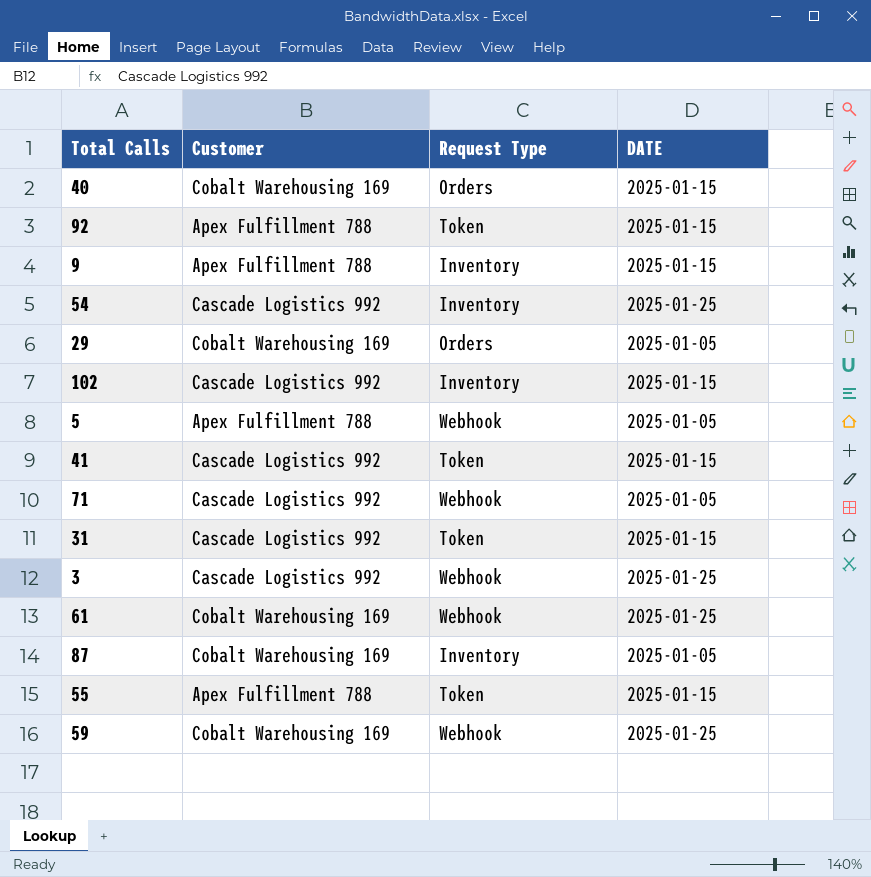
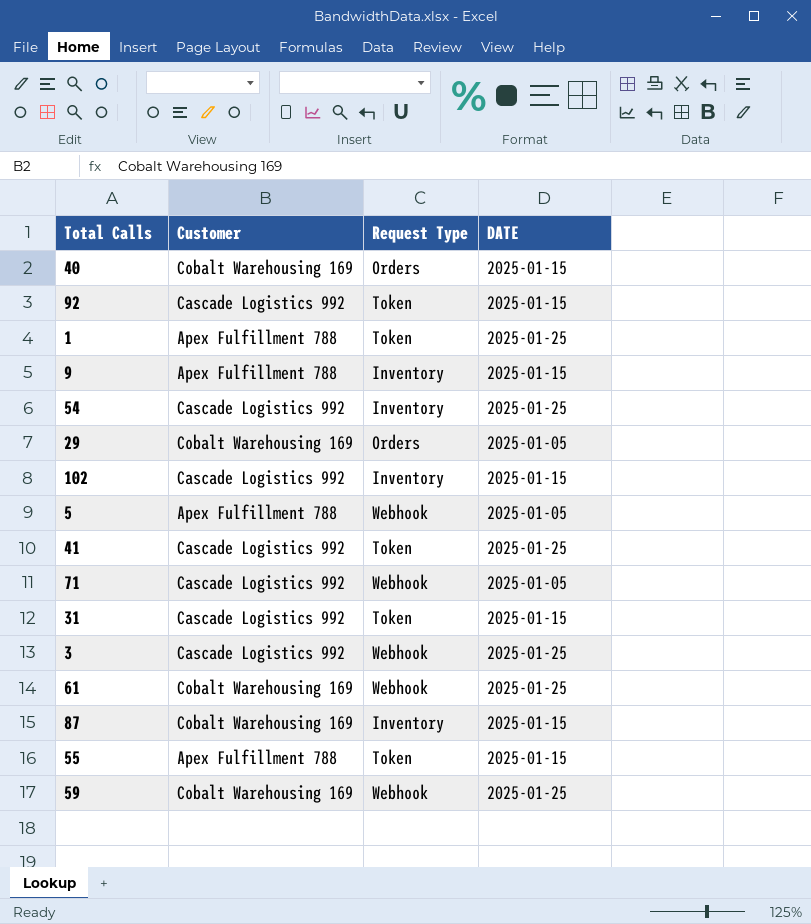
92 | Customer: Apex Fulfillment 788 -> Cascade Logistics 992
row 1: none -> Apex Fulfillment 788 | Token | 2025-01-25
41 | DATE: 2025-01-15 -> 2025-01-25
87 | DATE: 2025-01-05 -> 2025-01-15

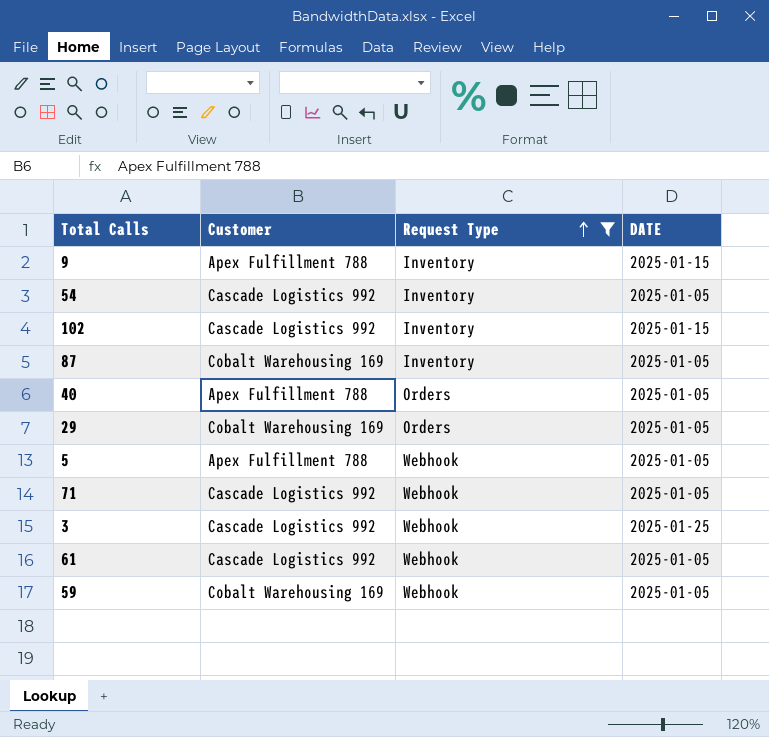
filter: none -> Request Type != Token
row order: none -> Request Type ascending
54 | DATE: 2025-01-25 -> 2025-01-05
87 | DATE: 2025-01-15 -> 2025-01-05
40 | Customer: Cobalt Warehousing 169 -> Apex Fulfillment 788
40 | DATE: 2025-01-15 -> 2025-01-05
61 | Customer: Cobalt Warehousing 169 -> Cascade Logistics 992
61 | DATE: 2025-01-25 -> 2025-01-05
59 | DATE: 2025-01-25 -> 2025-01-05

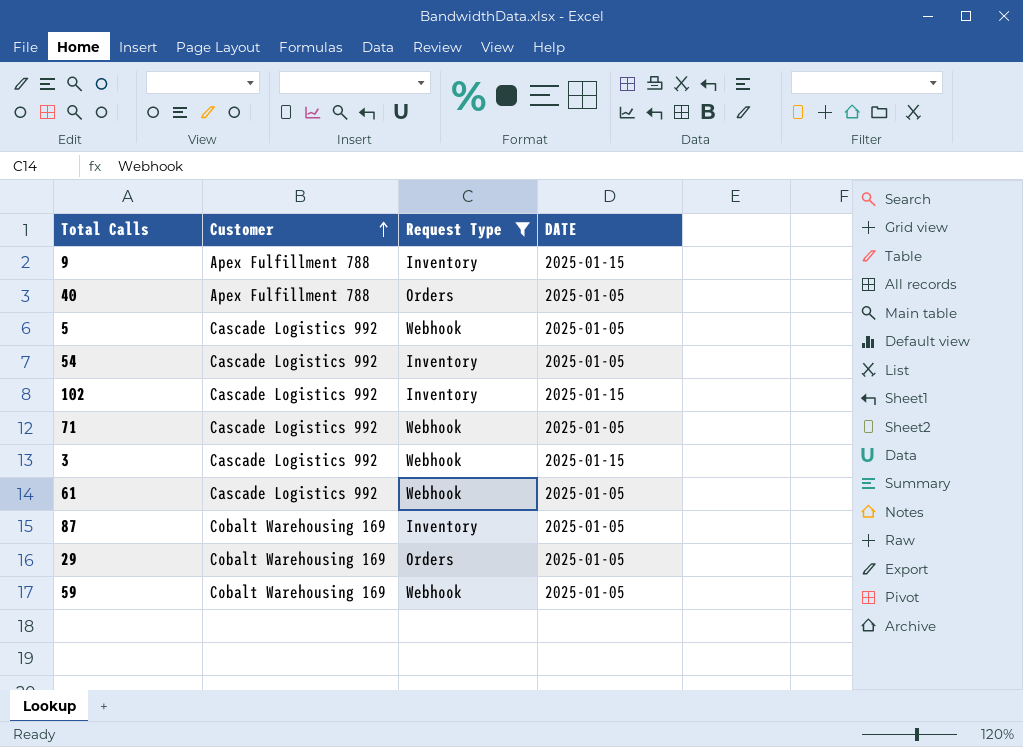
row order: Request Type ascending -> Customer ascending
5 | Customer: Apex Fulfillment 788 -> Cascade Logistics 992
3 | DATE: 2025-01-25 -> 2025-01-15

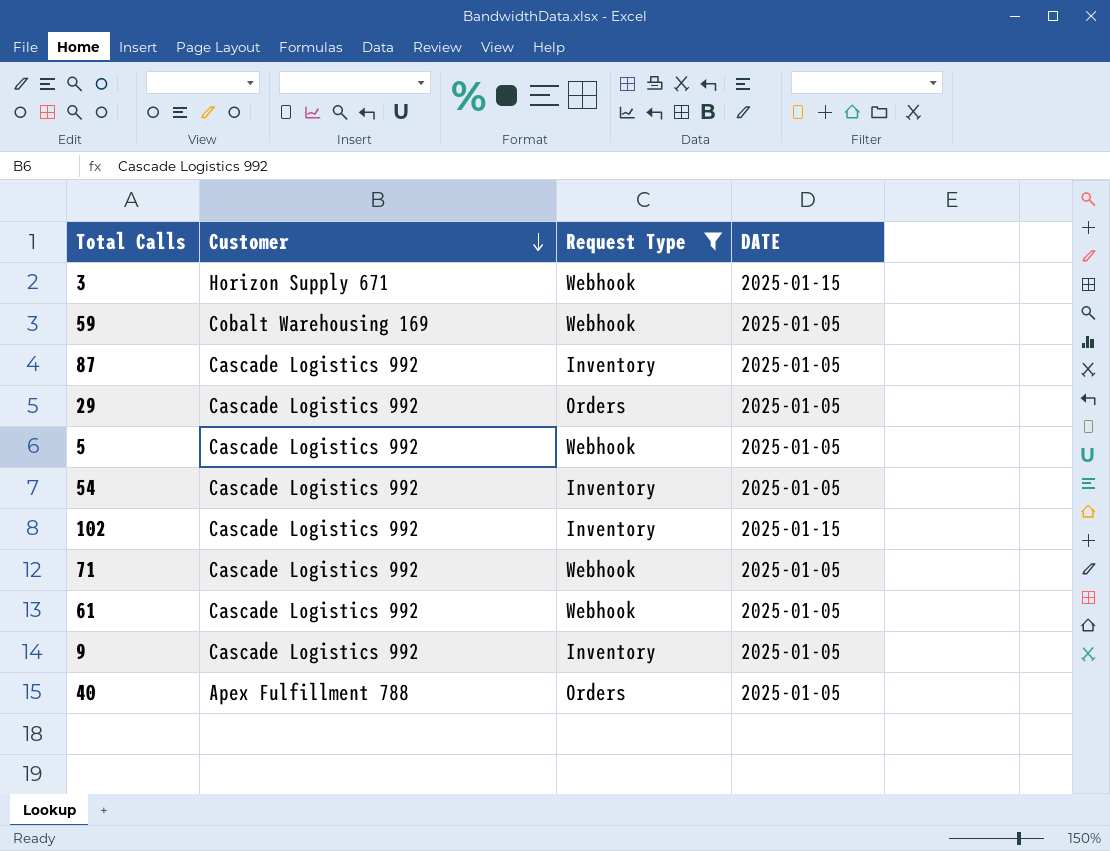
row order: Customer ascending -> Customer descending
3 | Customer: Cascade Logistics 992 -> Horizon Supply 671
87 | Customer: Cobalt Warehousing 169 -> Cascade Logistics 992
29 | Customer: Cobalt Warehousing 169 -> Cascade Logistics 992
9 | Customer: Apex Fulfillment 788 -> Cascade Logistics 992
9 | DATE: 2025-01-15 -> 2025-01-05

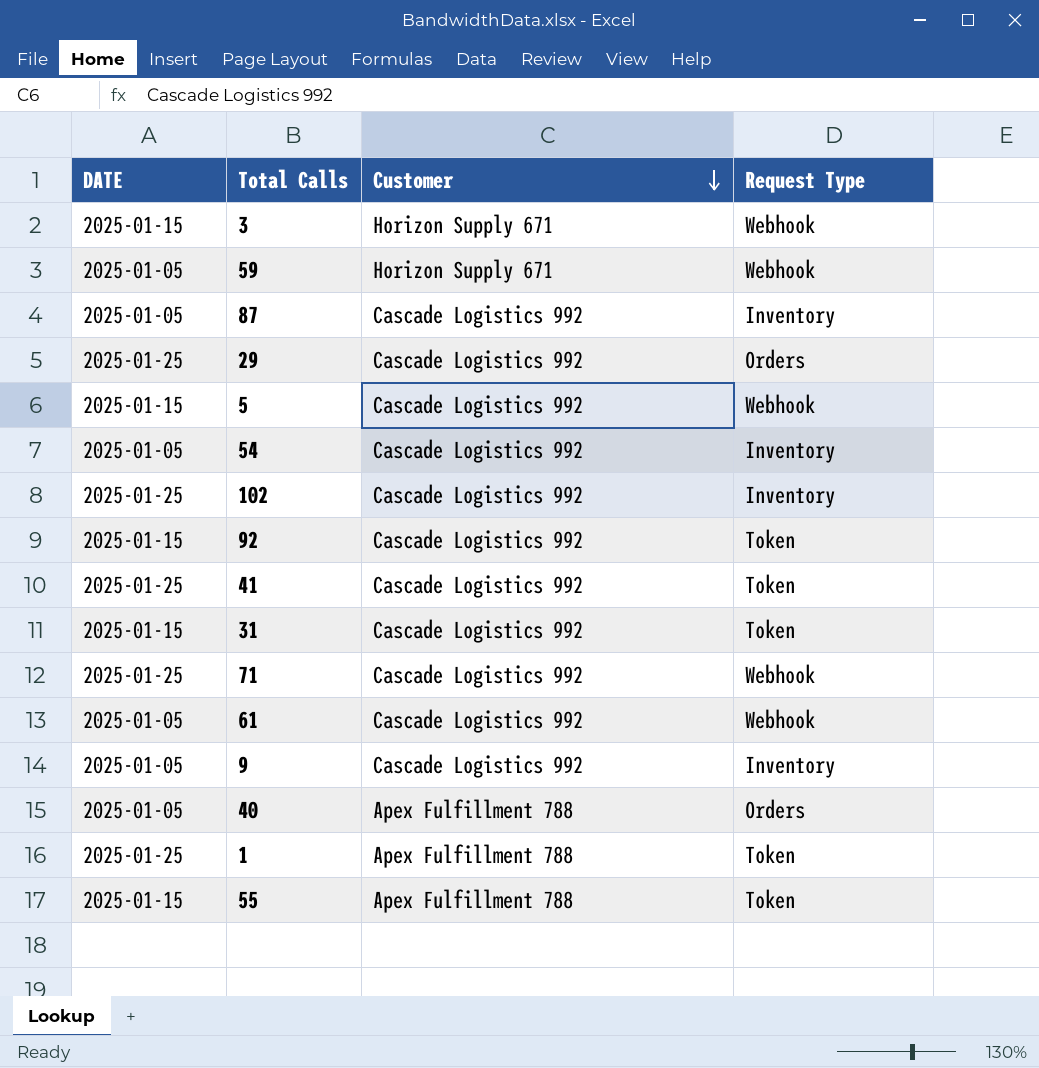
filter: Request Type != Token -> none
column DATE | position: 4 -> 1
59 | Customer: Cobalt Warehousing 169 -> Horizon Supply 671
29 | DATE: 2025-01-05 -> 2025-01-25
5 | DATE: 2025-01-05 -> 2025-01-15
102 | DATE: 2025-01-15 -> 2025-01-25
71 | DATE: 2025-01-05 -> 2025-01-25

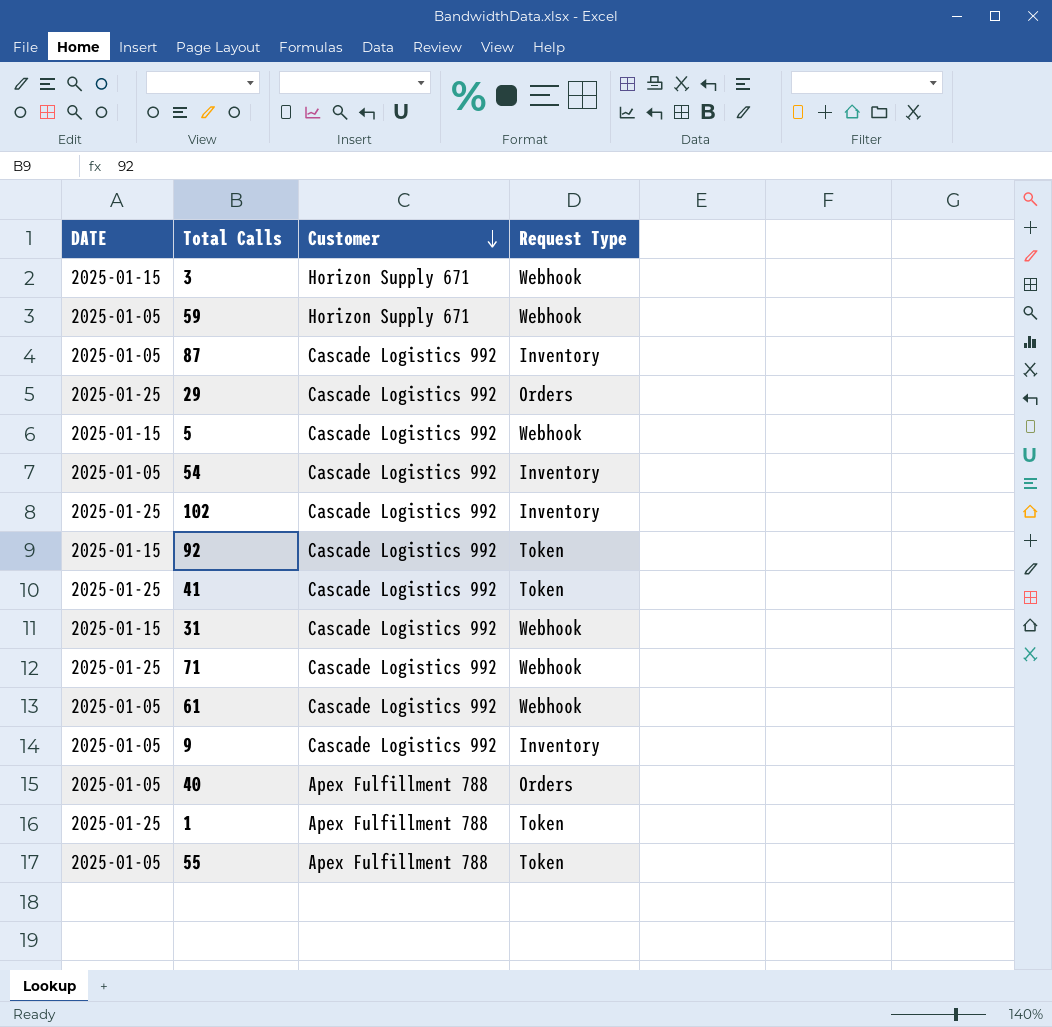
31 | Request Type: Token -> Webhook
55 | DATE: 2025-01-15 -> 2025-01-05

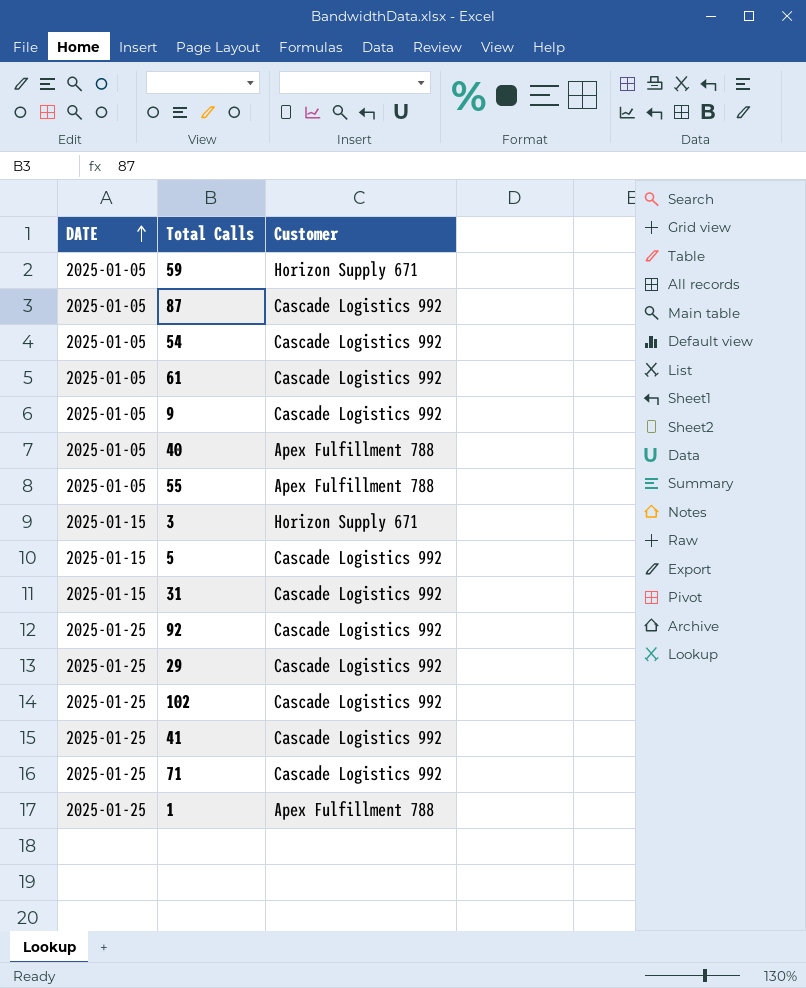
row order: Customer descending -> DATE ascending
column Request Type | position: 4 -> none
92 | DATE: 2025-01-15 -> 2025-01-25

